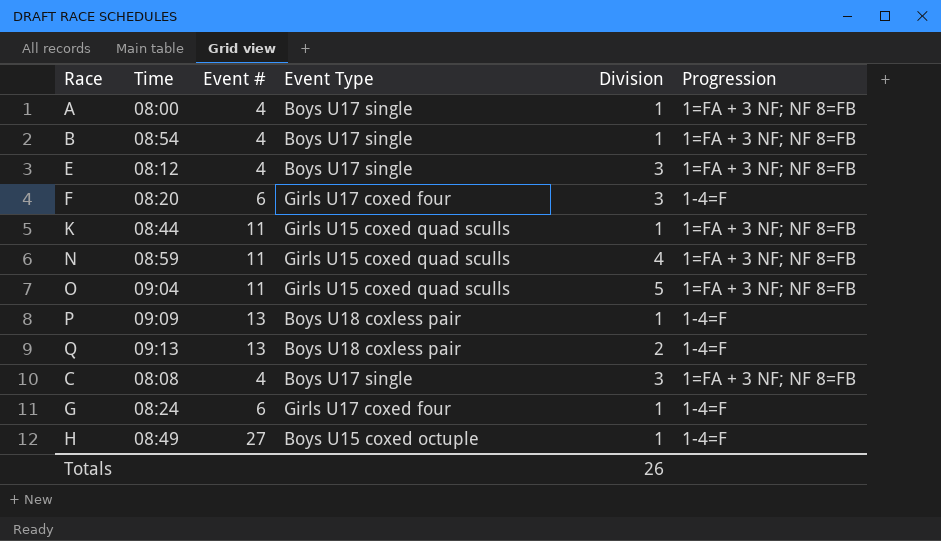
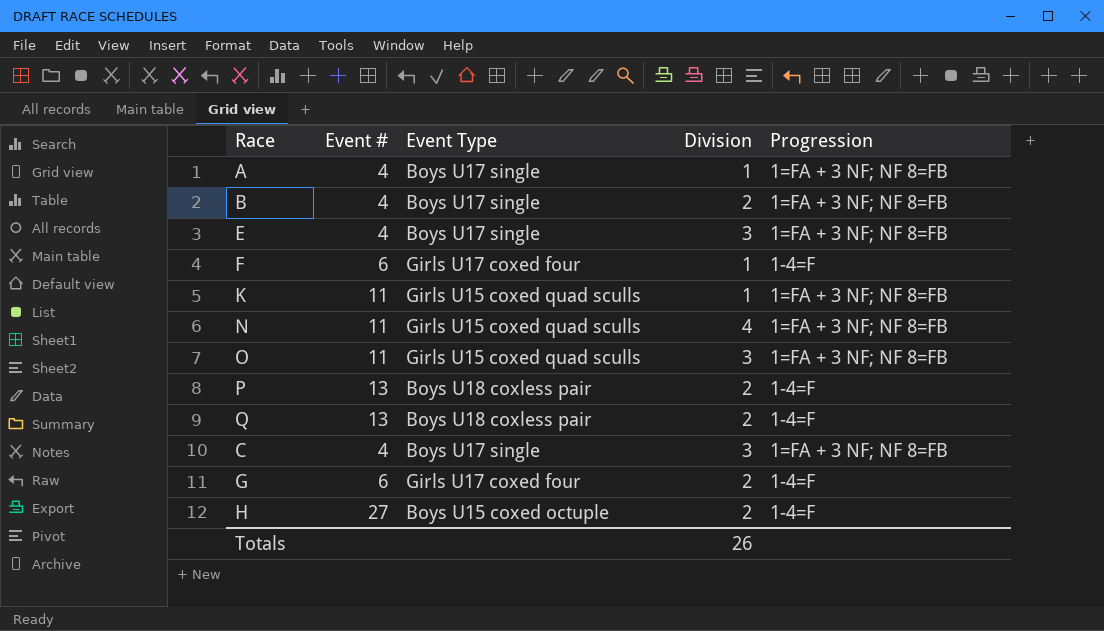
column Time | position: 2 -> none
B | Division: 1 -> 2
F | Division: 3 -> 1
O | Division: 5 -> 3
P | Division: 1 -> 2
G | Division: 1 -> 2
H | Division: 1 -> 2

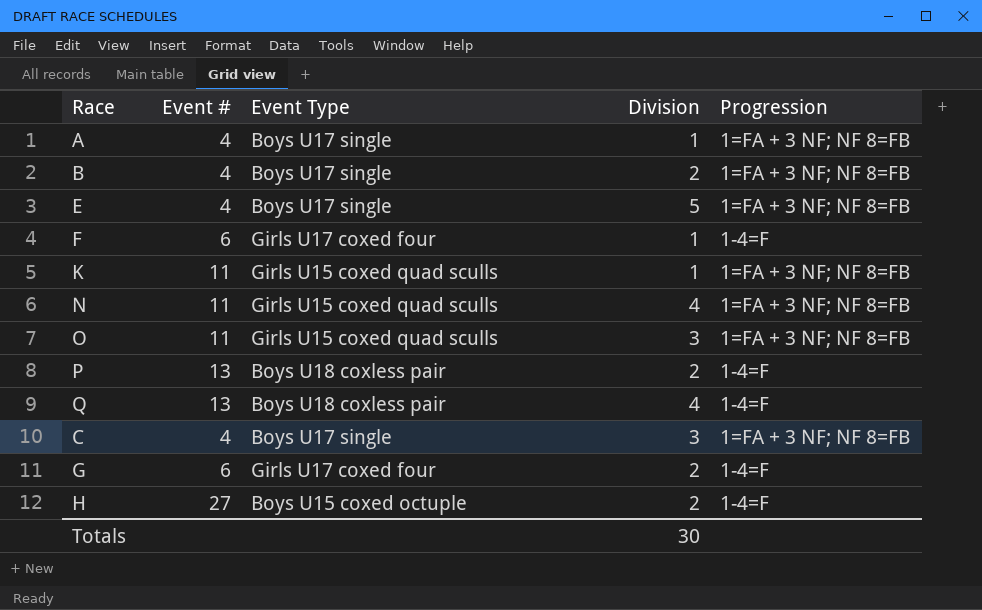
E | Division: 3 -> 5
Q | Division: 2 -> 4
Totals | Division: 26 -> 30

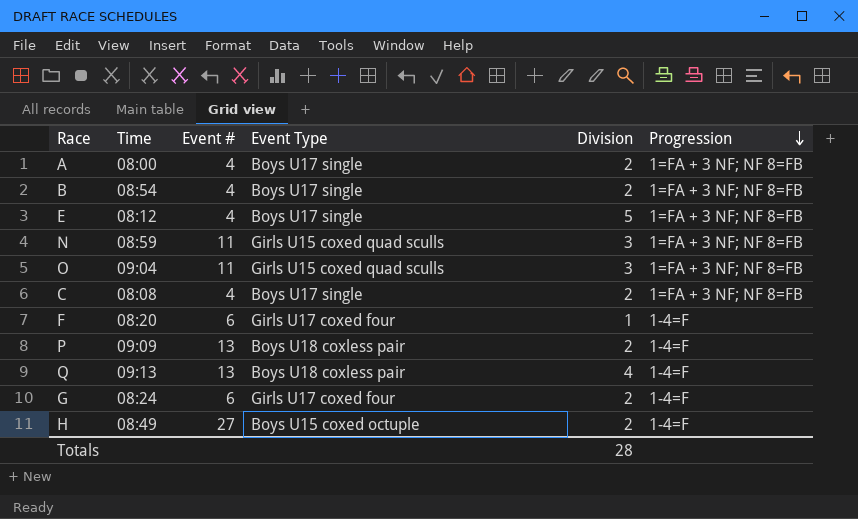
row order: none -> Progression descending
column Time | position: none -> 2
row K: 11 | Girls U15 coxed quad sculls | 1 | 1=FA + 3 NF; NF 8=FB -> none
A | Division: 1 -> 2
N | Division: 4 -> 3
C | Division: 3 -> 2
Totals | Division: 30 -> 28

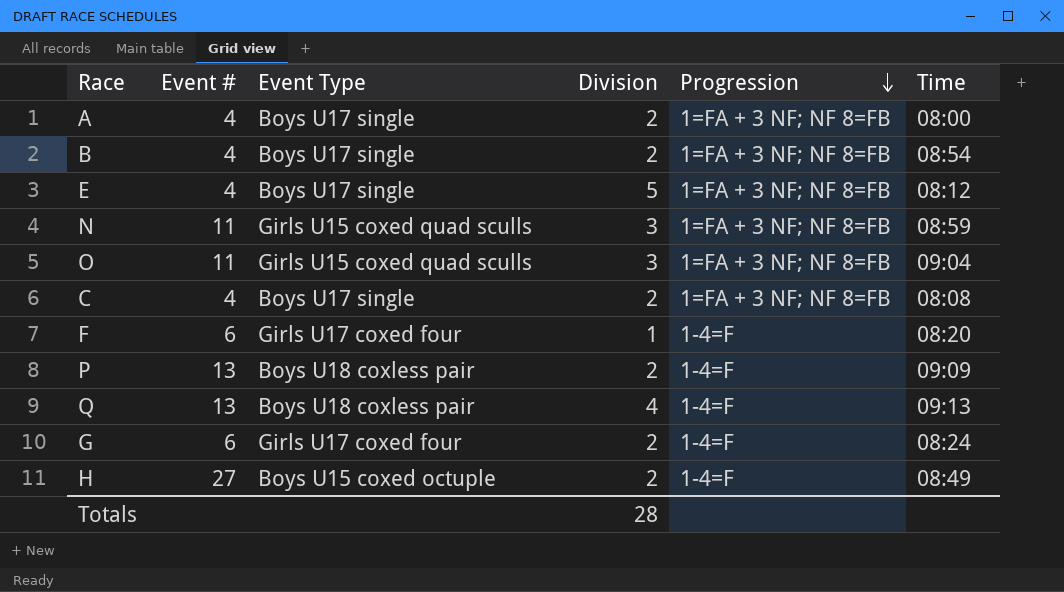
column Time | position: 2 -> 6

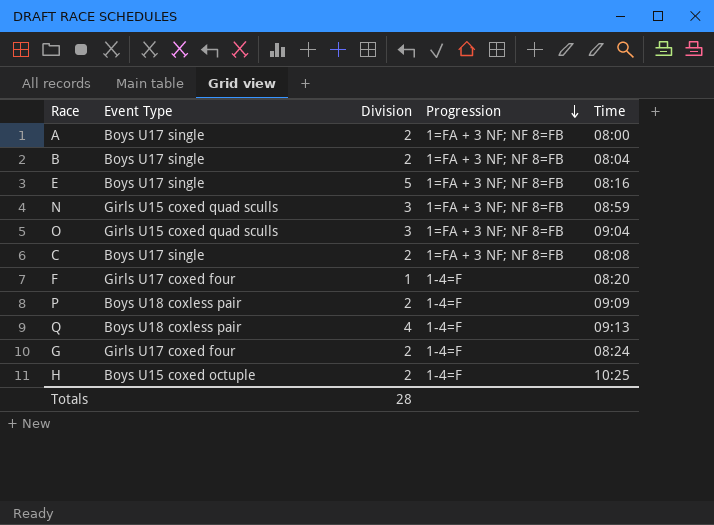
column Event # | position: 2 -> none
B | Time: 08:54 -> 08:04
E | Time: 08:12 -> 08:16
H | Time: 08:49 -> 10:25

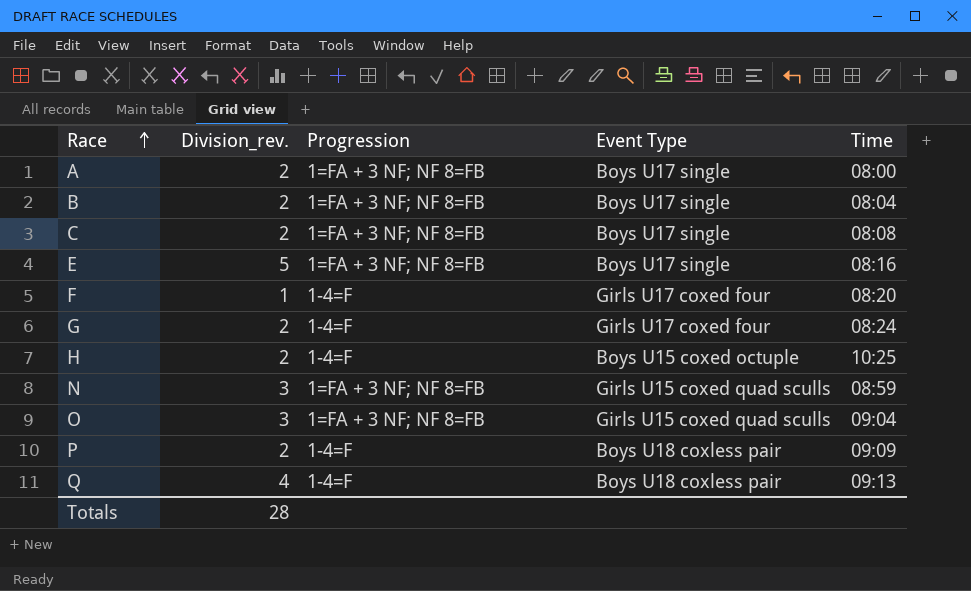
row order: Progression descending -> Race ascending
column name: Division -> Division_rev.
column Event Type | position: 2 -> 4

